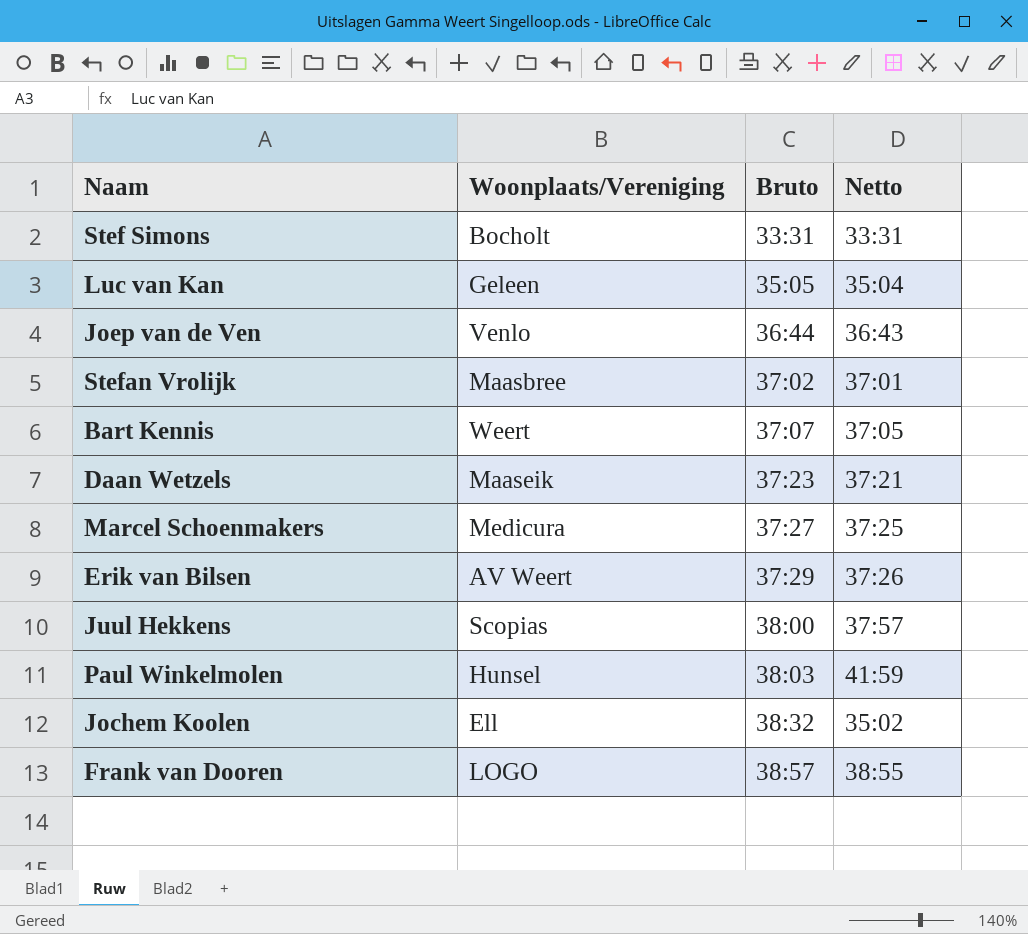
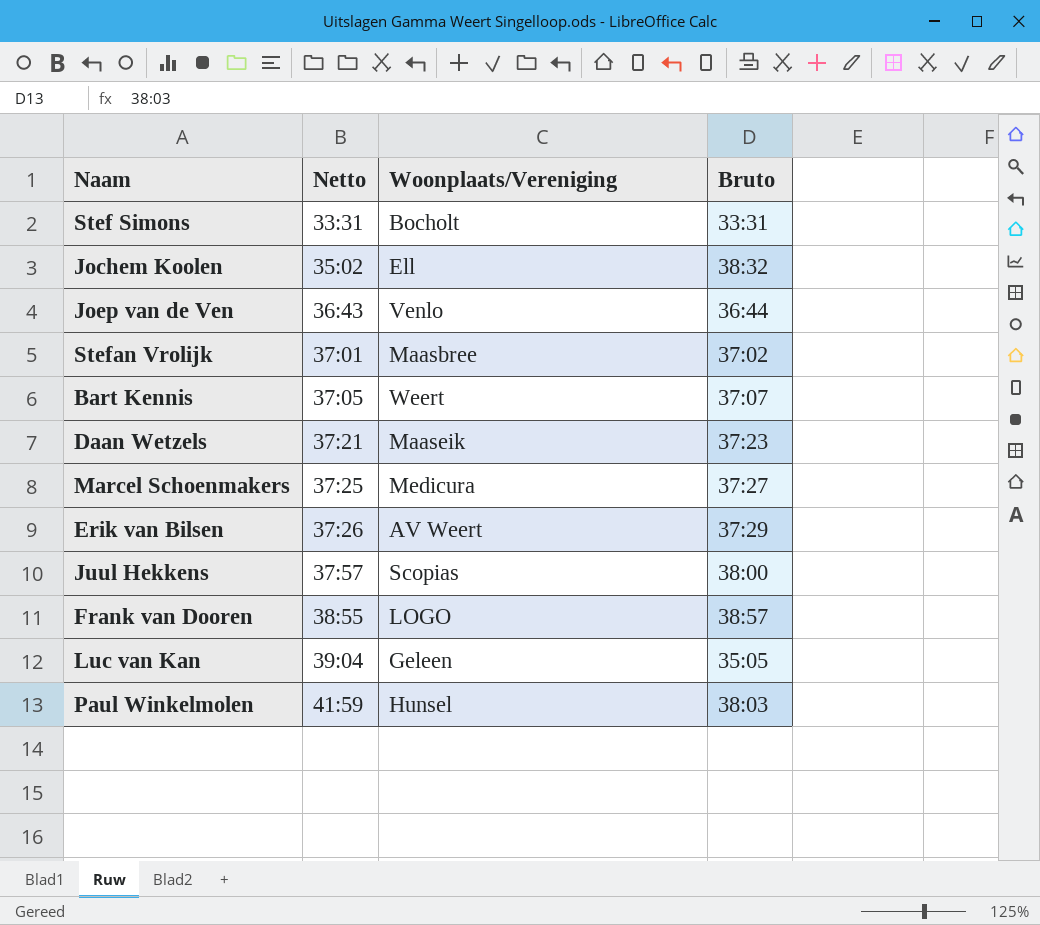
row order: Bruto ascending -> Netto ascending
column Netto | position: 4 -> 2
Luc van Kan | Netto: 35:04 -> 39:04

